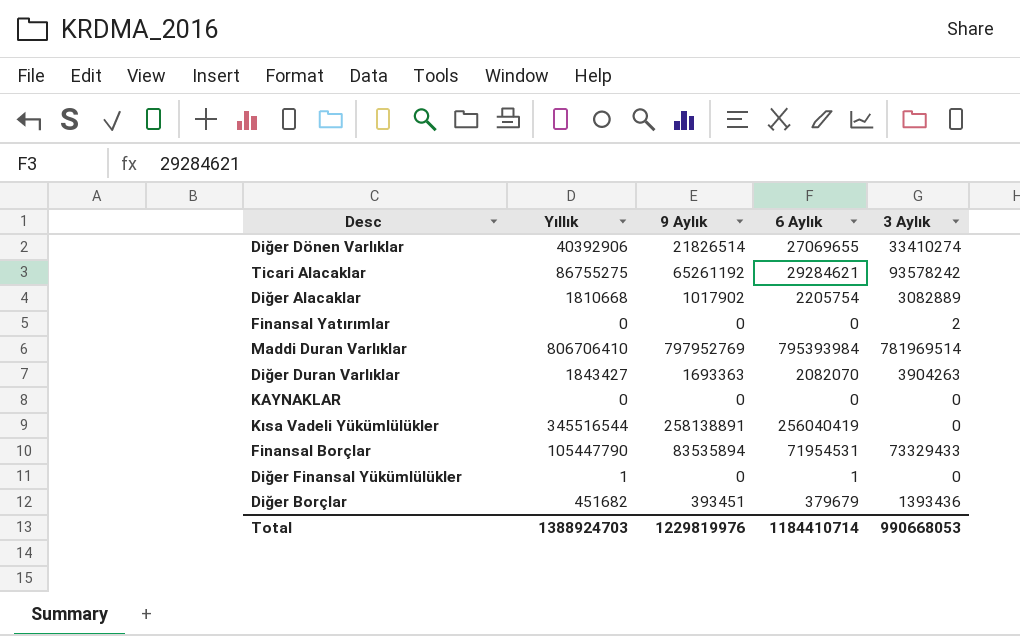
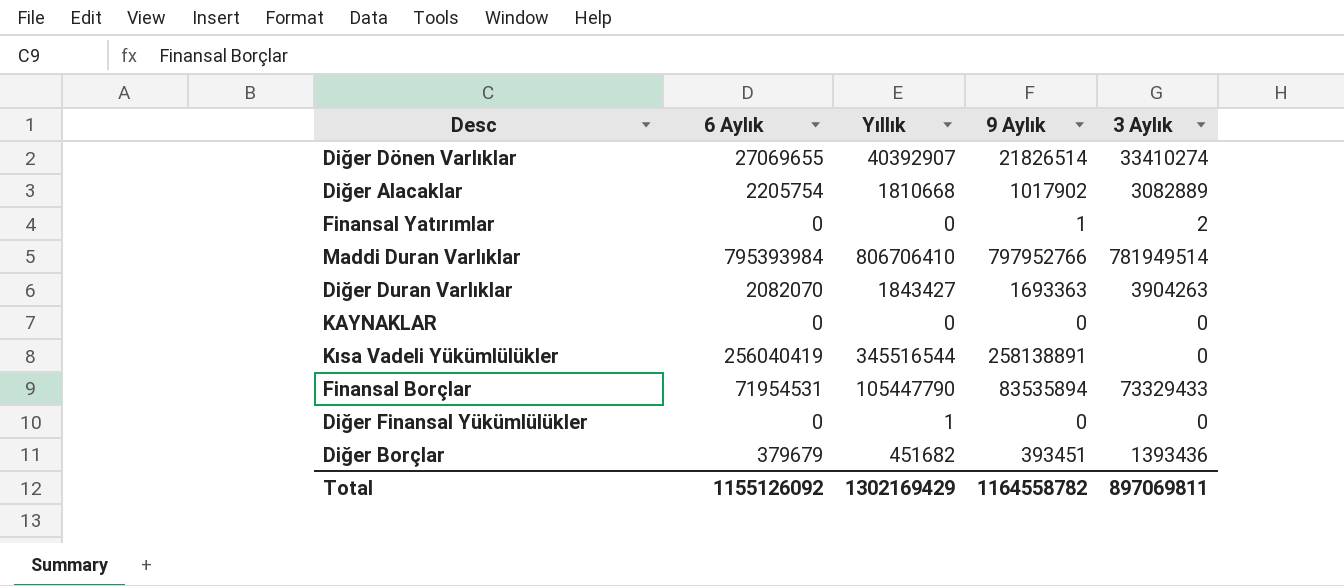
column 6 Aylık | position: 4 -> 2
row Ticari Alacaklar: 86755275 | 65261192 | 29284621 | 93578242 -> none
Diğer Dönen Varlıklar | Yıllık: 40392906 -> 40392907
Finansal Yatırımlar | 9 Aylık: 0 -> 1
Maddi Duran Varlıklar | 9 Aylık: 797952769 -> 797952766
Maddi Duran Varlıklar | 3 Aylık: 781969514 -> 781949514
Diğer Finansal Yükümlülükler | 6 Aylık: 1 -> 0
Total | 6 Aylık: 1184410714 -> 1155126092
Total | Yıllık: 1388924703 -> 1302169429
Total | 9 Aylık: 1229819976 -> 1164558782
Total | 3 Aylık: 990668053 -> 897069811

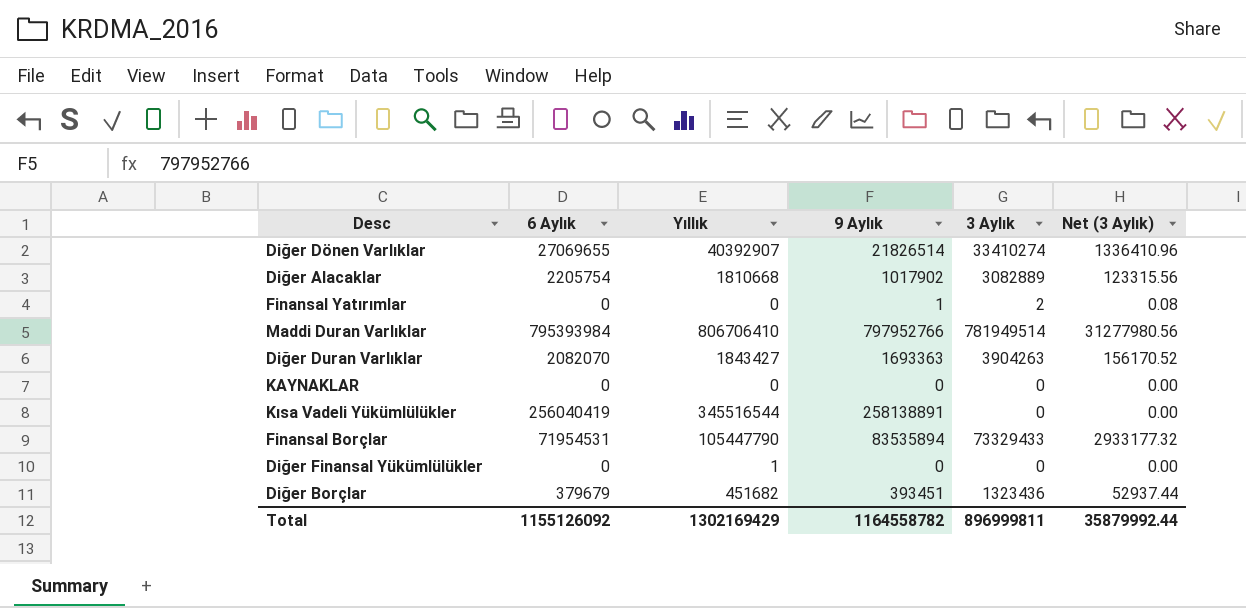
column Net (3 Aylık) | formula: none -> [3 Aylık] * 0.04
Diğer Borçlar | 3 Aylık: 1393436 -> 1323436
Total | 3 Aylık: 897069811 -> 896999811

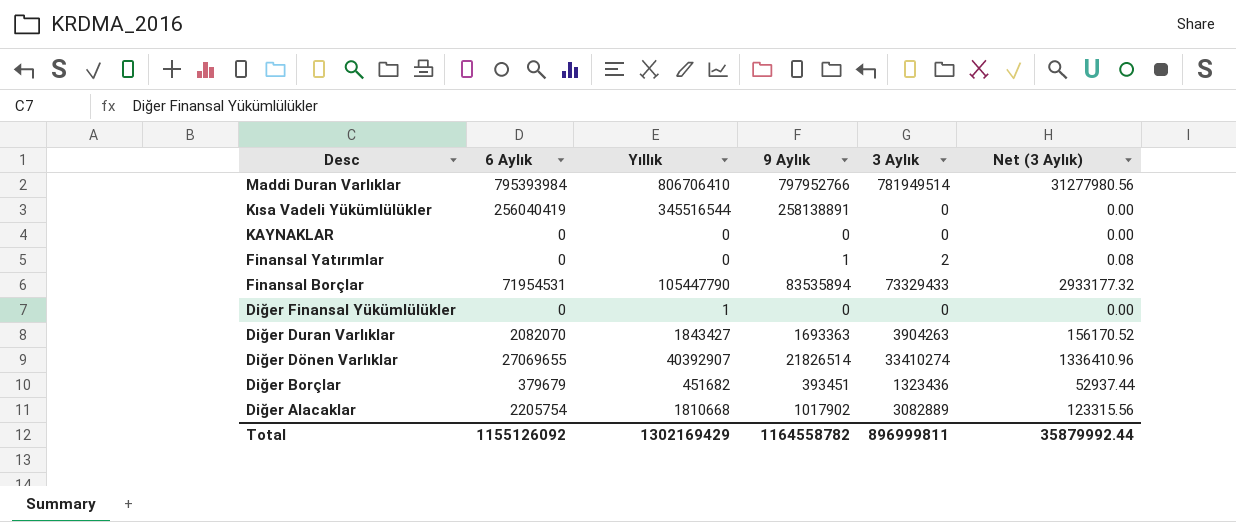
row order: none -> Desc descending

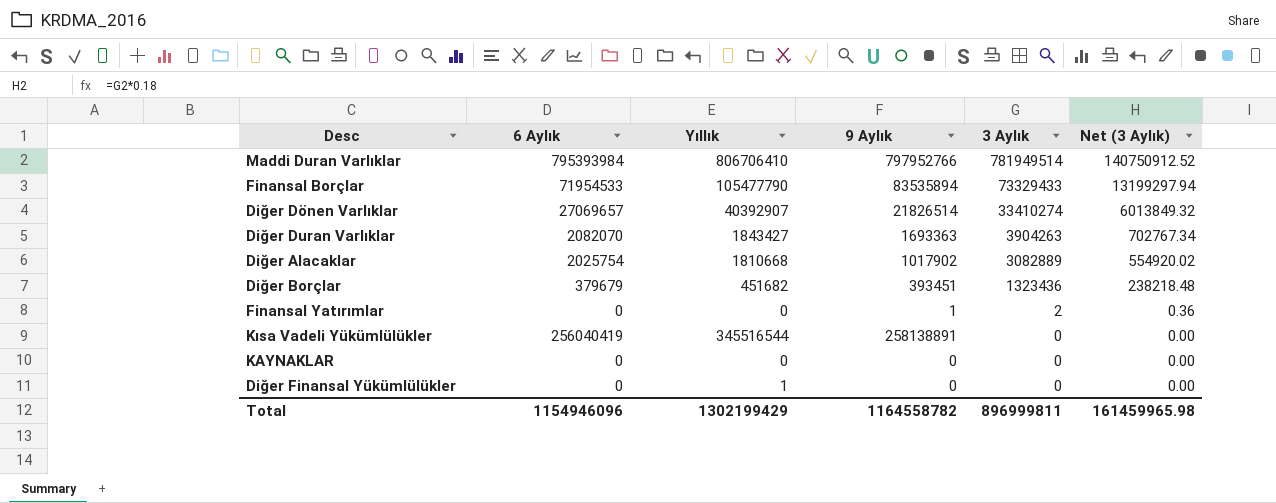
row order: Desc descending -> 3 Aylık descending
column Net (3 Aylık) | formula: [3 Aylık] * 0.04 -> [3 Aylık] * 0.18
Finansal Borçlar | 6 Aylık: 71954531 -> 71954533
Finansal Borçlar | Yıllık: 105447790 -> 105477790
Diğer Dönen Varlıklar | 6 Aylık: 27069655 -> 27069657
Diğer Alacaklar | 6 Aylık: 2205754 -> 2025754
Total | 6 Aylık: 1155126092 -> 1154946096
Total | Yıllık: 1302169429 -> 1302199429
Total | Net (3 Aylık): 35879992.44 -> 161459965.98

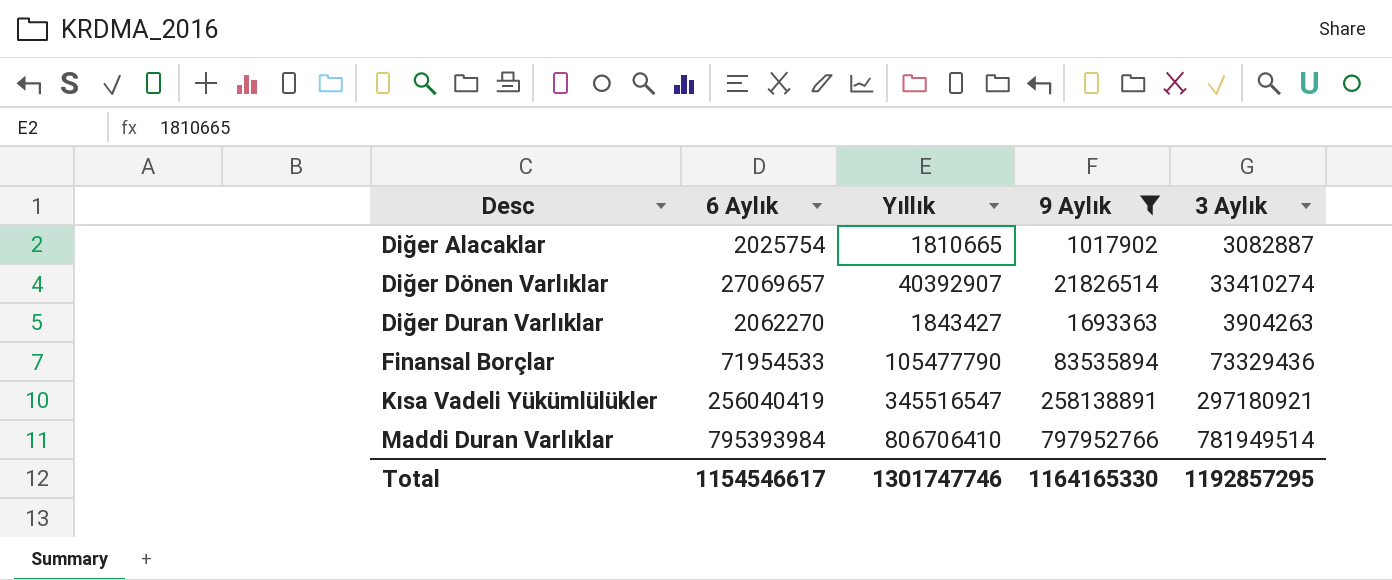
filter: none -> 9 Aylık >= 1017902
row order: 3 Aylık descending -> Desc ascending
column Net (3 Aylık) | formula: [3 Aylık] * 0.18 -> none
Diğer Alacaklar | Yıllık: 1810668 -> 1810665
Diğer Alacaklar | 3 Aylık: 3082889 -> 3082887
Diğer Duran Varlıklar | 6 Aylık: 2082070 -> 2062270
Finansal Borçlar | 3 Aylık: 73329433 -> 73329436
Kısa Vadeli Yükümlülükler | Yıllık: 345516544 -> 345516547
Kısa Vadeli Yükümlülükler | 3 Aylık: 0 -> 297180921
Total | 6 Aylık: 1154946096 -> 1154546617
Total | Yıllık: 1302199429 -> 1301747746
Total | 9 Aylık: 1164558782 -> 1164165330
Total | 3 Aylık: 896999811 -> 1192857295

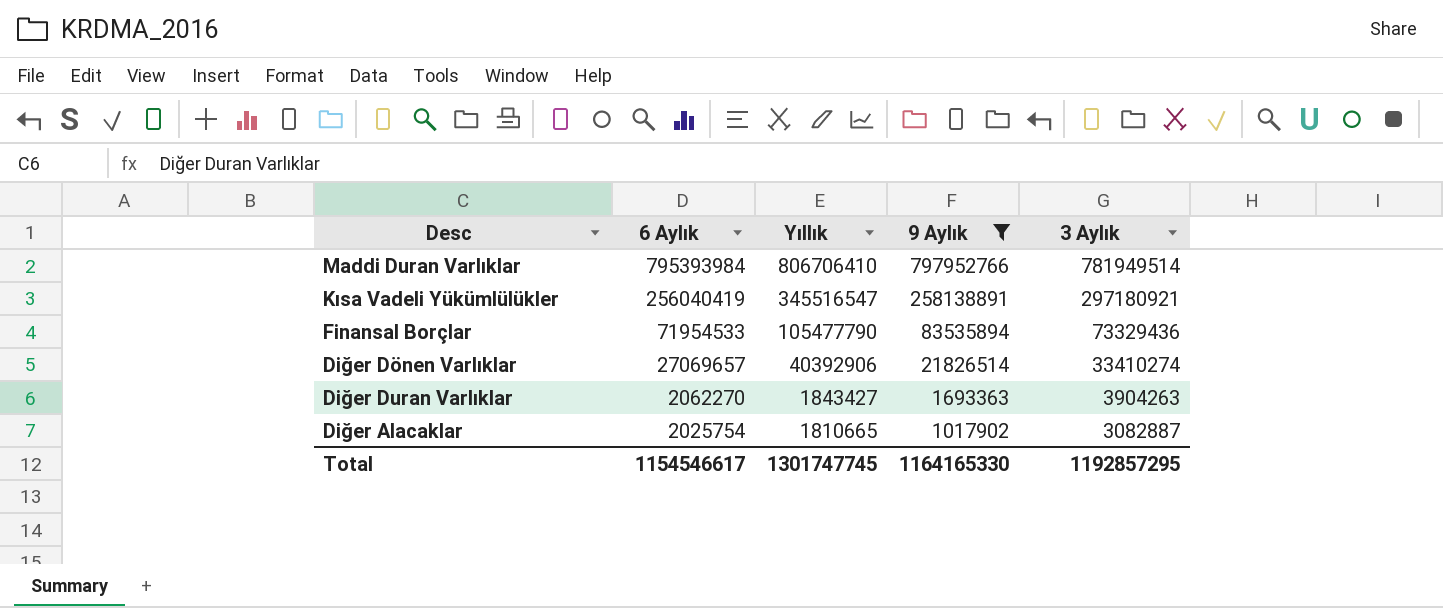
row order: Desc ascending -> 6 Aylık descending
Diğer Dönen Varlıklar | Yıllık: 40392907 -> 40392906
Total | Yıllık: 1301747746 -> 1301747745

